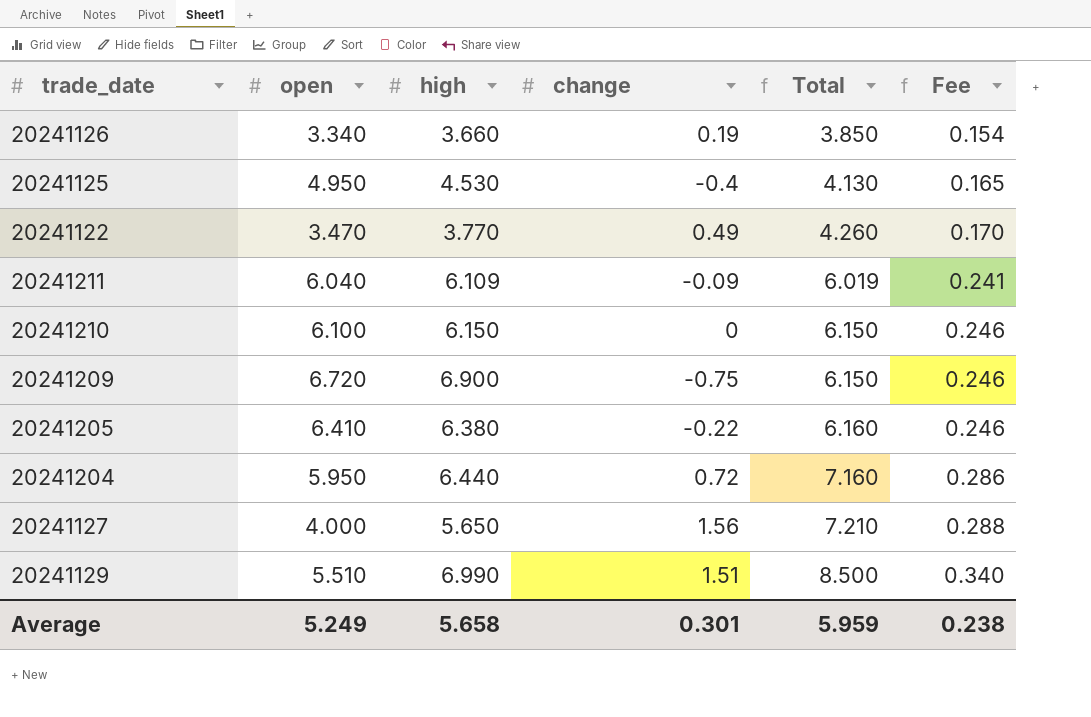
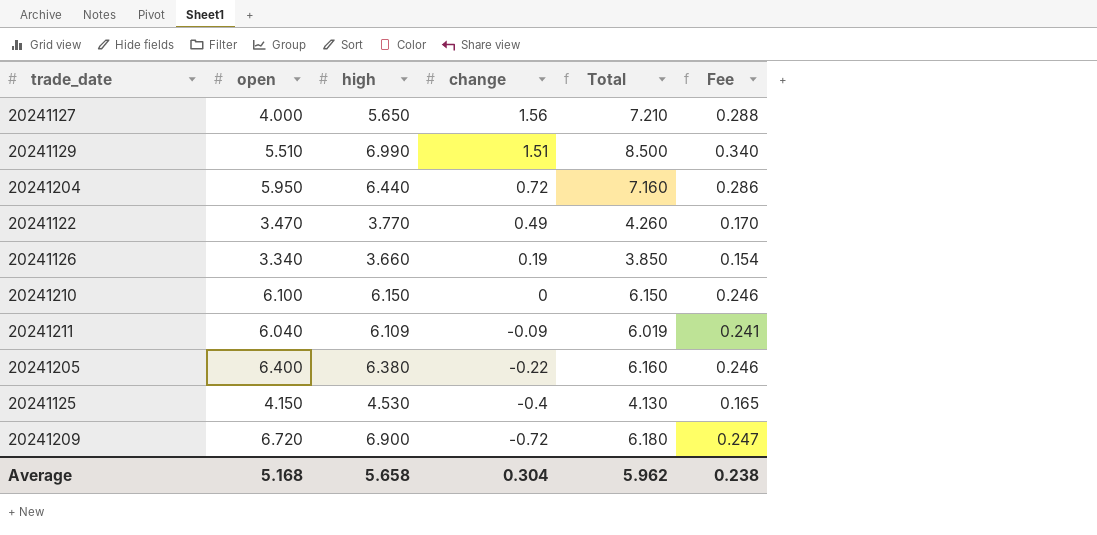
row order: Total ascending -> change descending
20241205 | open: 6.410 -> 6.400
20241125 | open: 4.950 -> 4.150
20241209 | change: -0.75 -> -0.72
20241209 | Total: 6.150 -> 6.180
20241209 | Fee: 0.246 -> 0.247
Average | open: 5.249 -> 5.168
Average | change: 0.301 -> 0.304
Average | Total: 5.959 -> 5.962

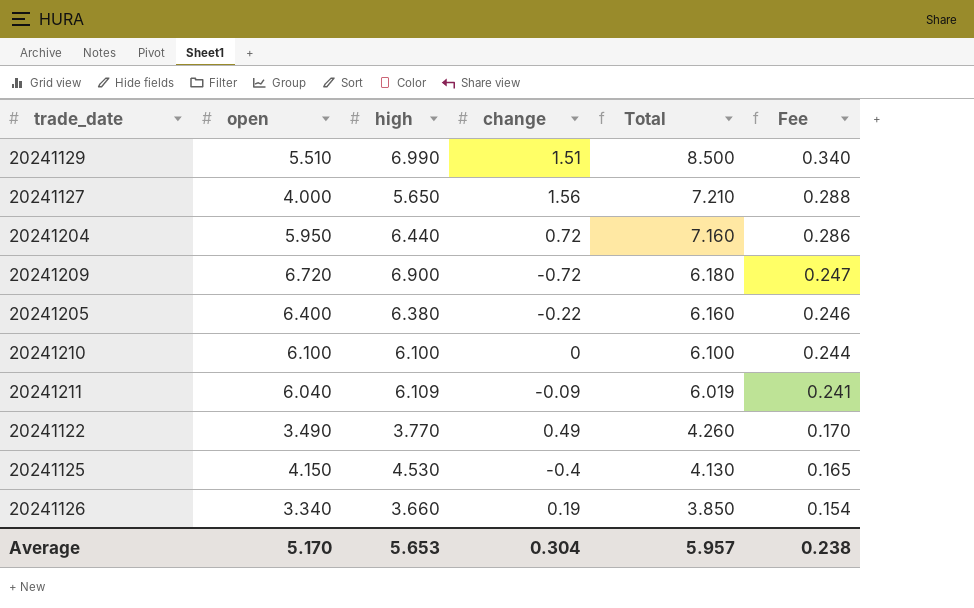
row order: change descending -> Total descending
20241210 | high: 6.150 -> 6.100
20241210 | Total: 6.150 -> 6.100
20241210 | Fee: 0.246 -> 0.244
20241122 | open: 3.470 -> 3.490
Average | open: 5.168 -> 5.170
Average | high: 5.658 -> 5.653
Average | Total: 5.962 -> 5.957

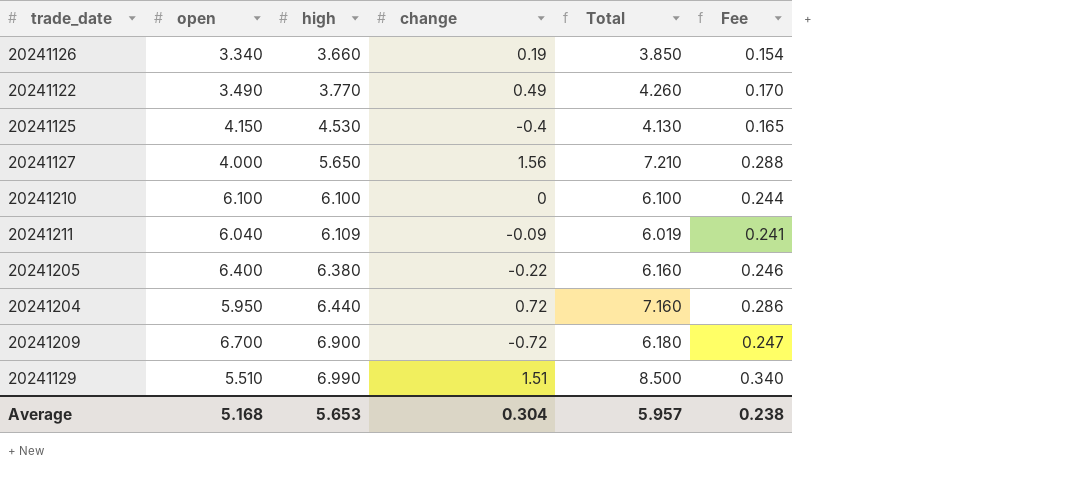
row order: Total descending -> high ascending
20241209 | open: 6.720 -> 6.700
Average | open: 5.170 -> 5.168

